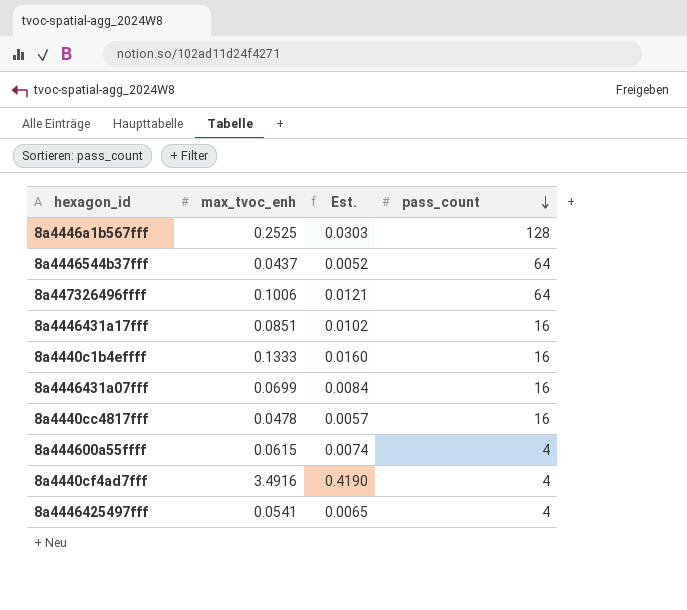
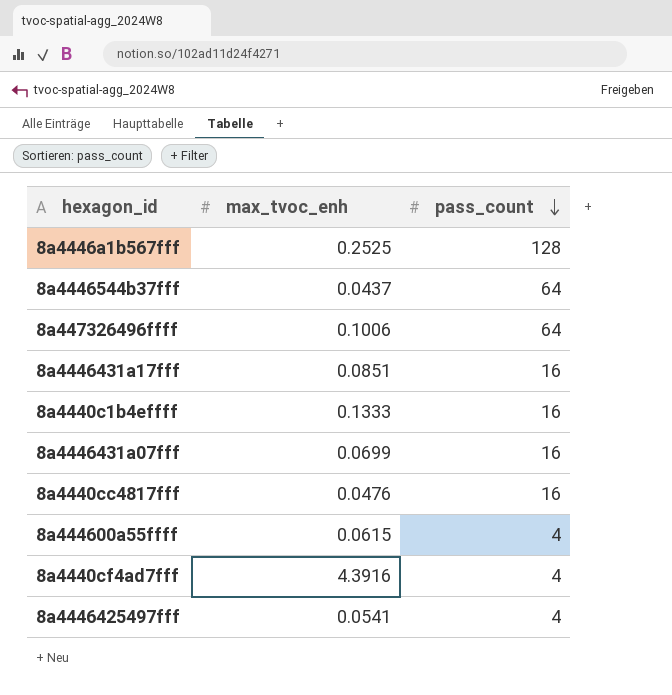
column Est. | formula: [max_tvoc_enh] * 0.12 -> none
8a4440cc4817fff | max_tvoc_enh: 0.0478 -> 0.0476
8a4440cf4ad7fff | max_tvoc_enh: 3.4916 -> 4.3916

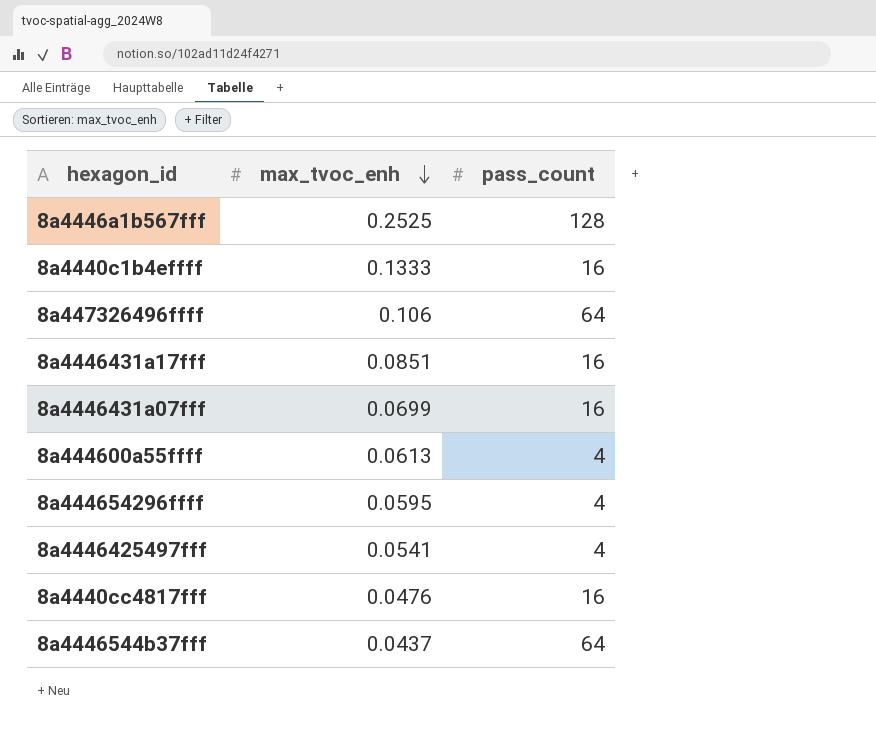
row order: pass_count descending -> max_tvoc_enh descending
row 8a4440cf4ad7fff: 4.3916 | 4 -> none
8a447326496ffff | max_tvoc_enh: 0.1006 -> 0.106
8a444600a55ffff | max_tvoc_enh: 0.0615 -> 0.0613
row 8a444654296ffff: none -> 0.0595 | 4

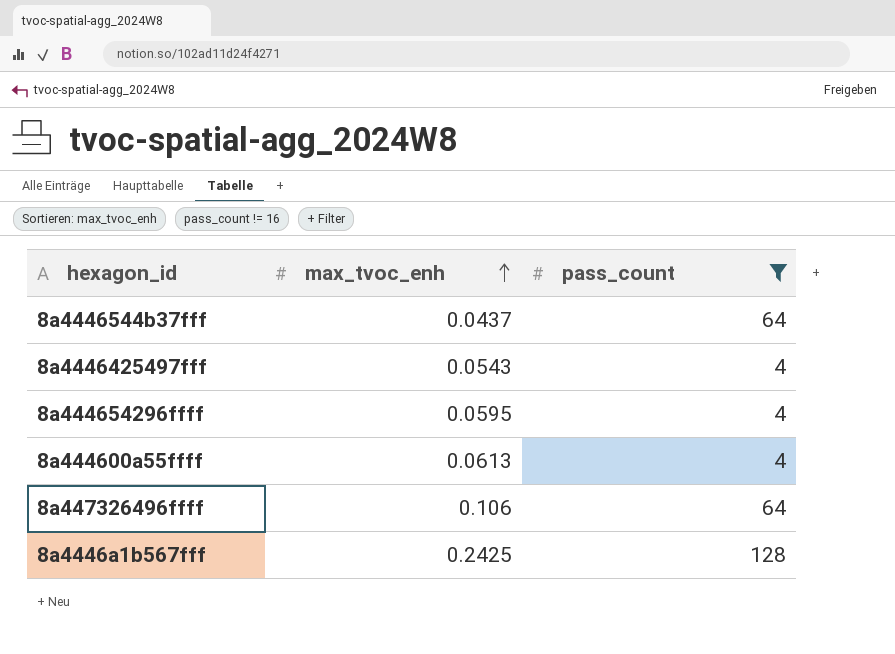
filter: none -> pass_count != 16
row order: max_tvoc_enh descending -> max_tvoc_enh ascending
8a4446425497fff | max_tvoc_enh: 0.0541 -> 0.0543
8a4446a1b567fff | max_tvoc_enh: 0.2525 -> 0.2425

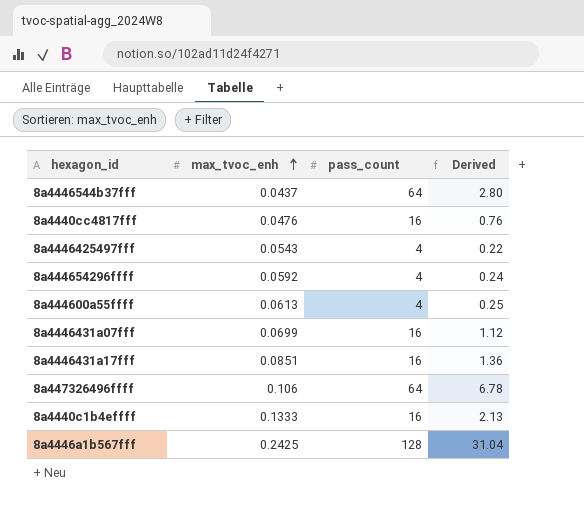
filter: pass_count != 16 -> none
column Derived | formula: none -> [max_tvoc_enh] * [pass_count]
8a444654296ffff | max_tvoc_enh: 0.0595 -> 0.0592

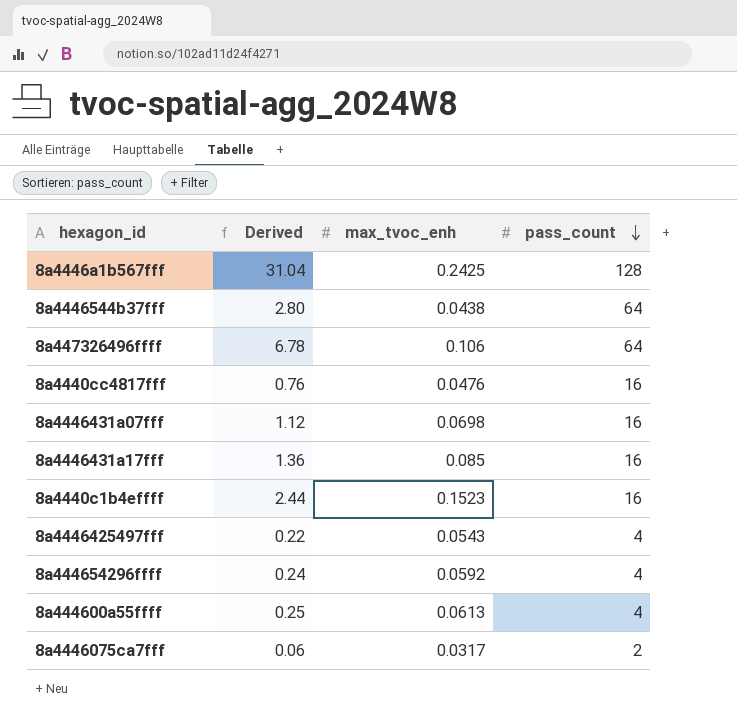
row order: max_tvoc_enh ascending -> pass_count descending
column Derived | position: 4 -> 2
8a4446544b37fff | max_tvoc_enh: 0.0437 -> 0.0438
8a4446431a07fff | max_tvoc_enh: 0.0699 -> 0.0698
8a4446431a17fff | max_tvoc_enh: 0.0851 -> 0.085
8a4440c1b4effff | Derived: 2.13 -> 2.44
8a4440c1b4effff | max_tvoc_enh: 0.1333 -> 0.1523
row 8a4446075ca7fff: none -> 0.06 | 0.0317 | 2

